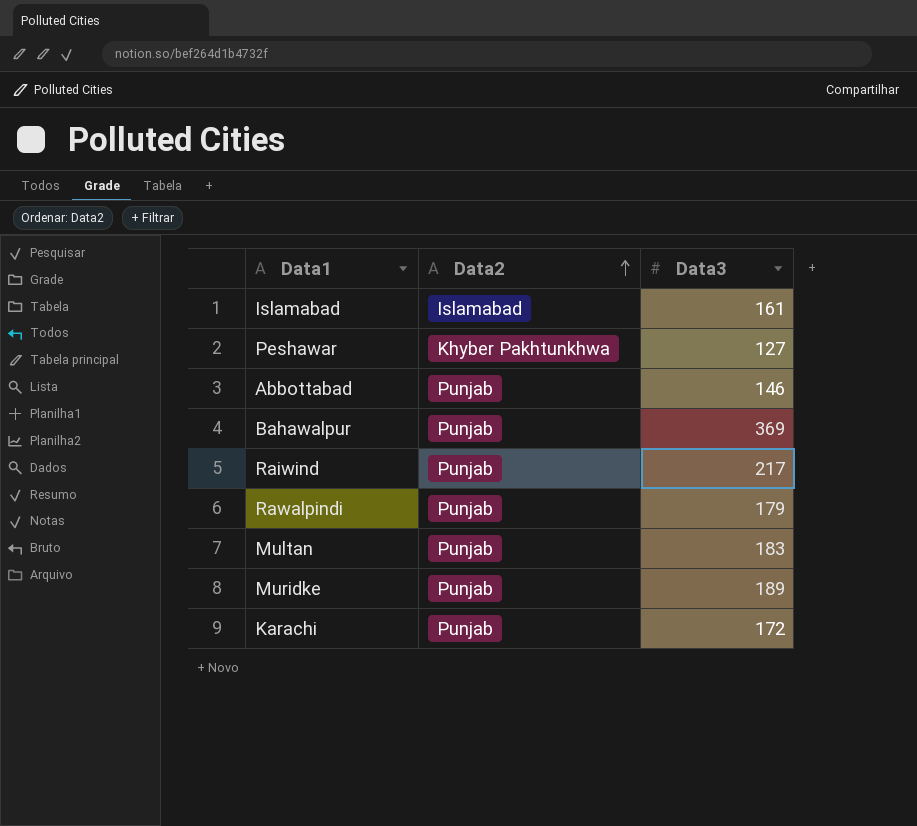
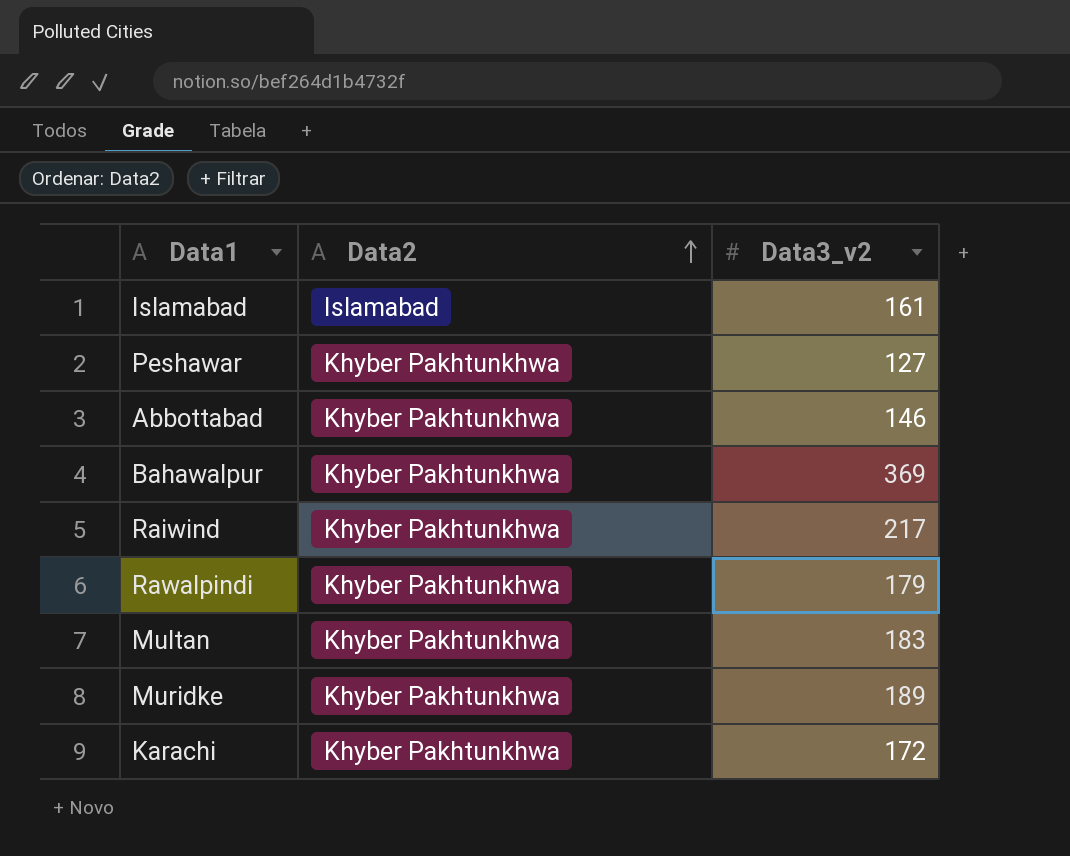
column name: Data3 -> Data3_v2
Abbottabad | Data2: Punjab -> Khyber Pakhtunkhwa
Bahawalpur | Data2: Punjab -> Khyber Pakhtunkhwa
Raiwind | Data2: Punjab -> Khyber Pakhtunkhwa
Rawalpindi | Data2: Punjab -> Khyber Pakhtunkhwa
Multan | Data2: Punjab -> Khyber Pakhtunkhwa
Muridke | Data2: Punjab -> Khyber Pakhtunkhwa
Karachi | Data2: Punjab -> Khyber Pakhtunkhwa

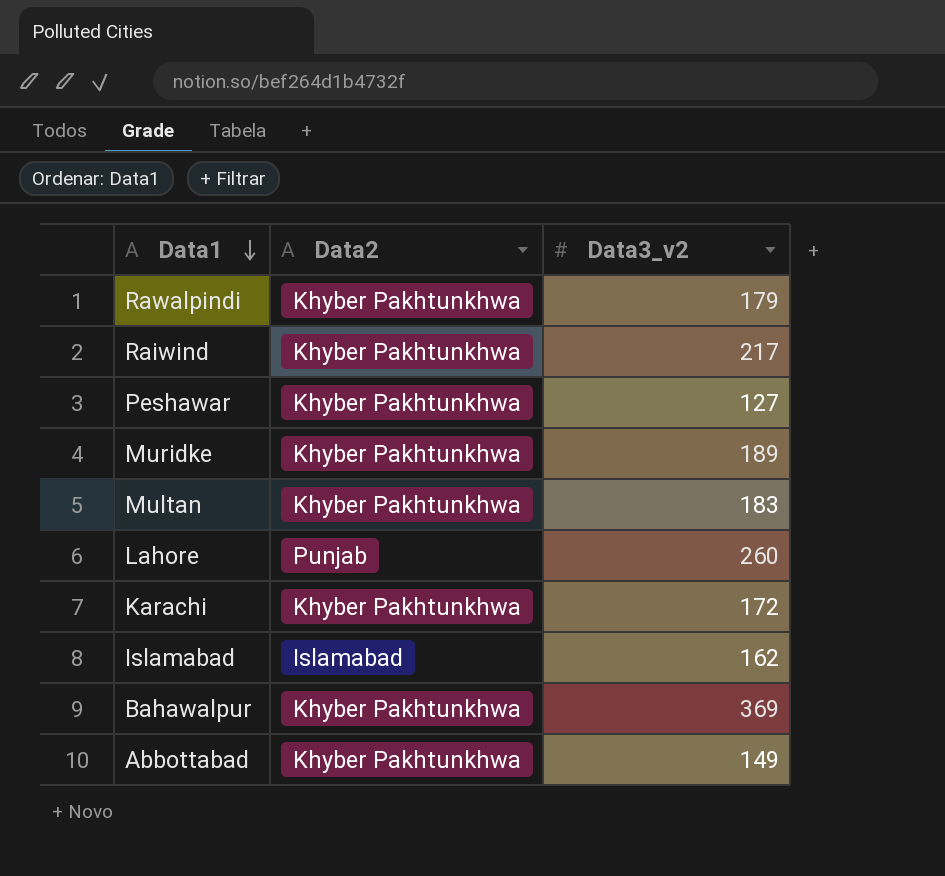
row order: Data2 ascending -> Data1 descending
row Lahore: none -> Punjab | 260
Islamabad | Data3_v2: 161 -> 162
Abbottabad | Data3_v2: 146 -> 149

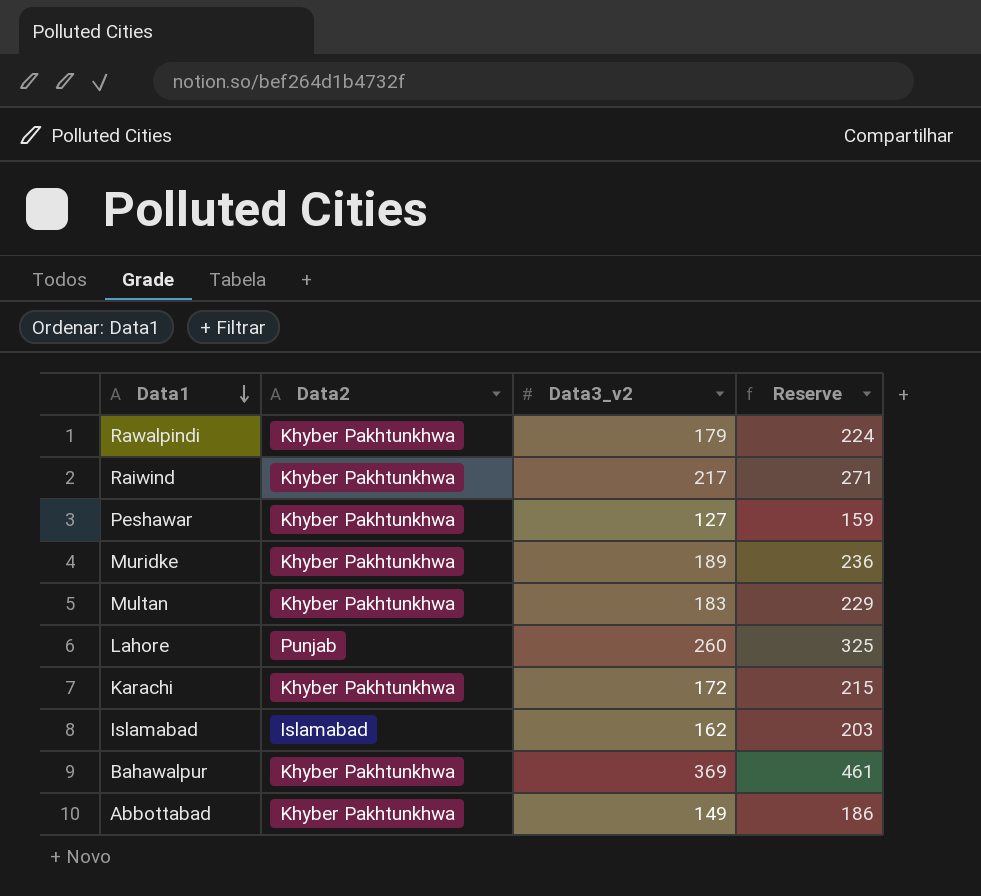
column Reserve | formula: none -> [Data3_v2] * 1.25

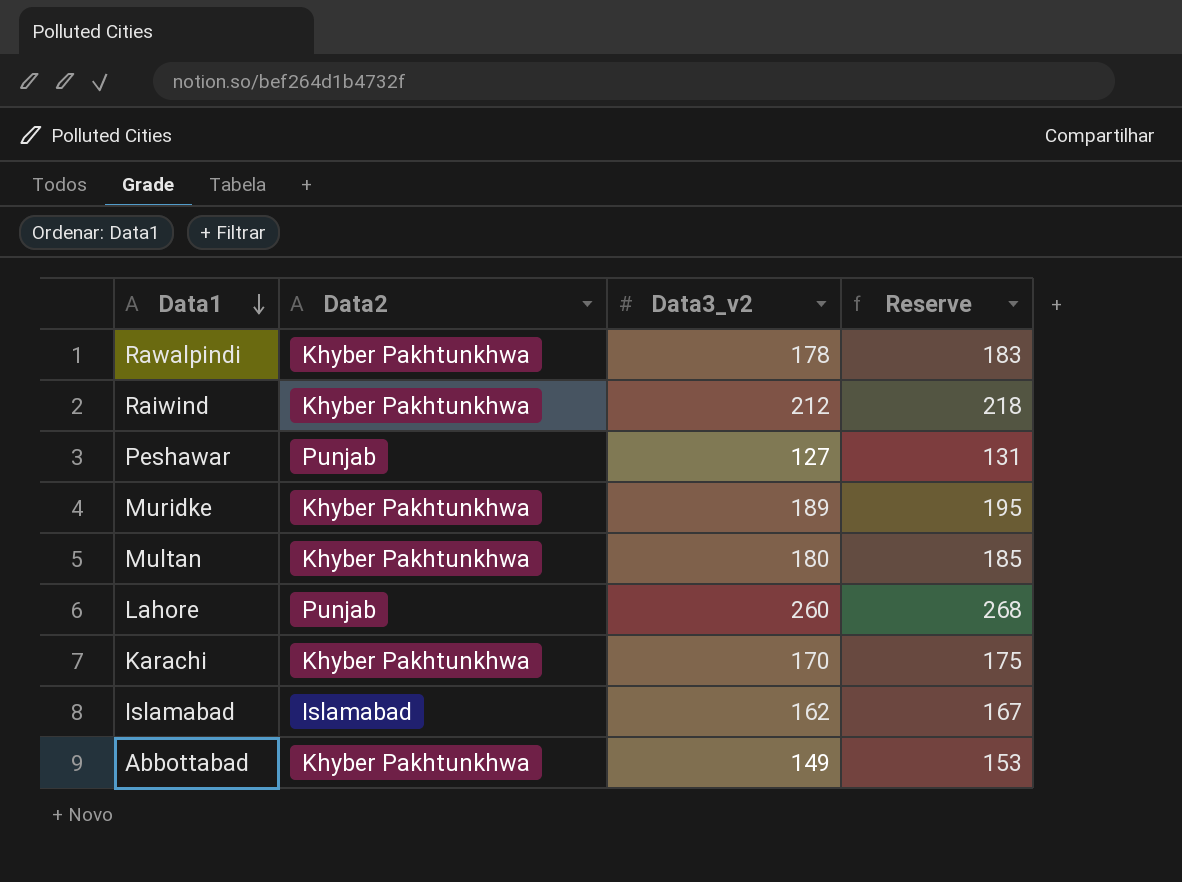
column Reserve | formula: [Data3_v2] * 1.25 -> [Data3_v2] * 1.03
row Bahawalpur: Khyber Pakhtunkhwa | 369 | 461 -> none
Rawalpindi | Data3_v2: 179 -> 178
Raiwind | Data3_v2: 217 -> 212
Peshawar | Data2: Khyber Pakhtunkhwa -> Punjab
Multan | Data3_v2: 183 -> 180
Karachi | Data3_v2: 172 -> 170

